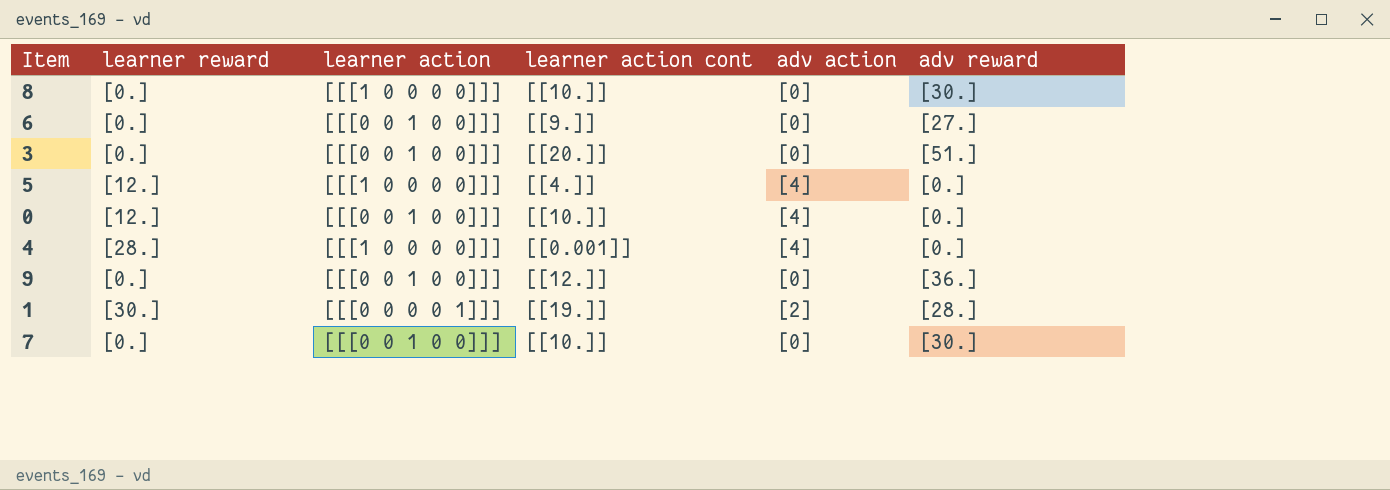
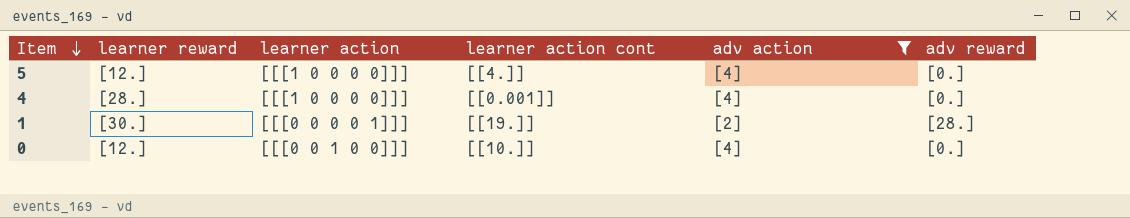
filter: none -> adv action != [0]
row order: none -> Item descending

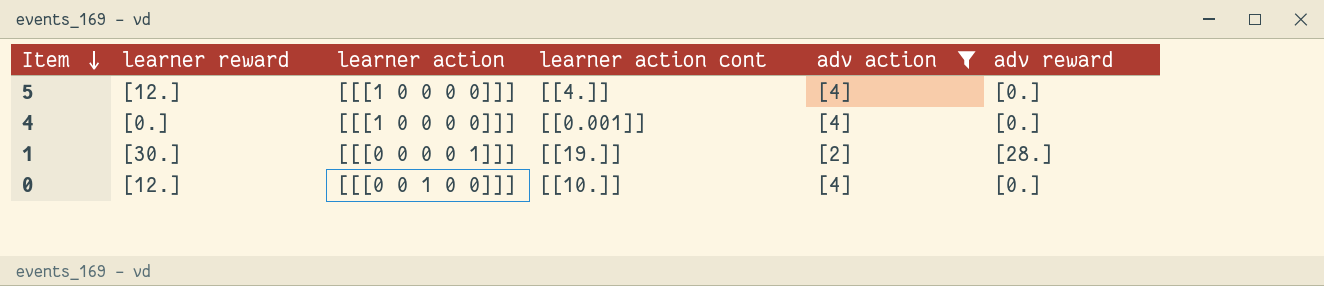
4 | learner reward: [28.] -> [0.]

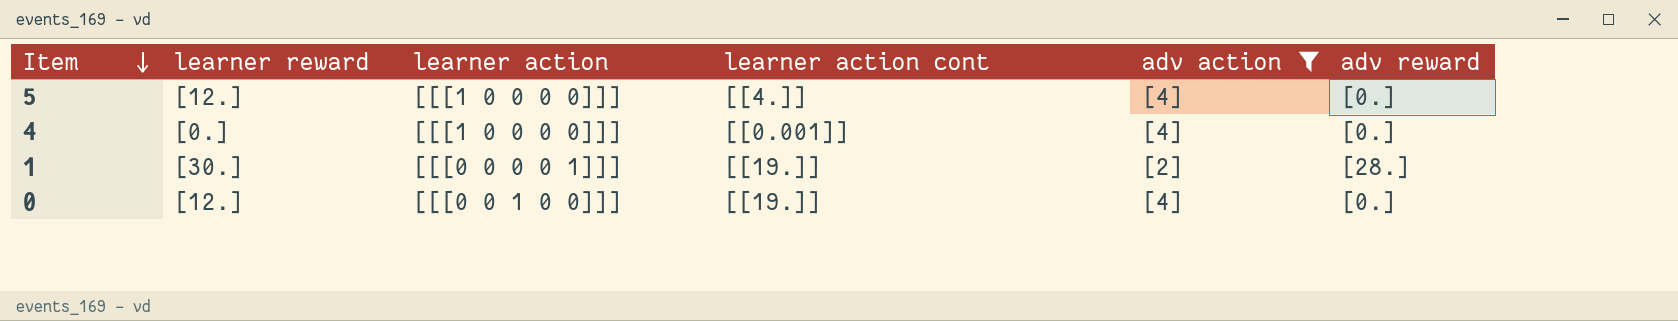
0 | learner action cont: [[10.]] -> [[19.]]

